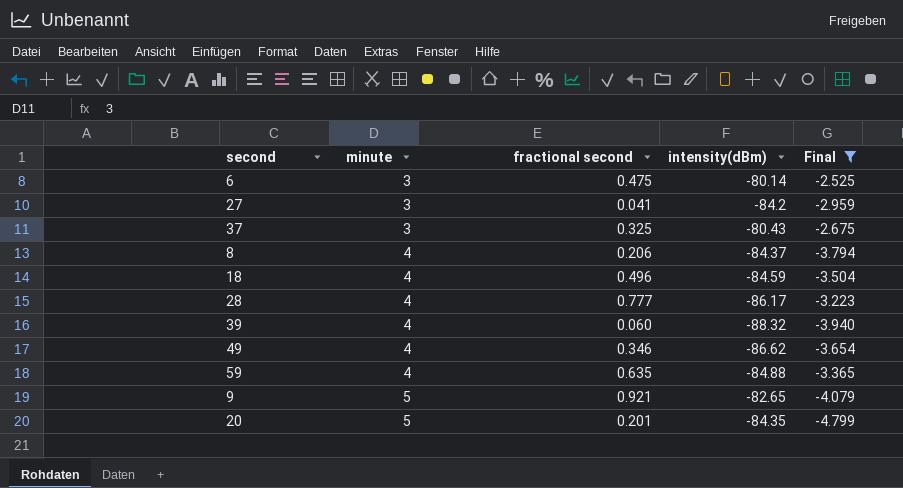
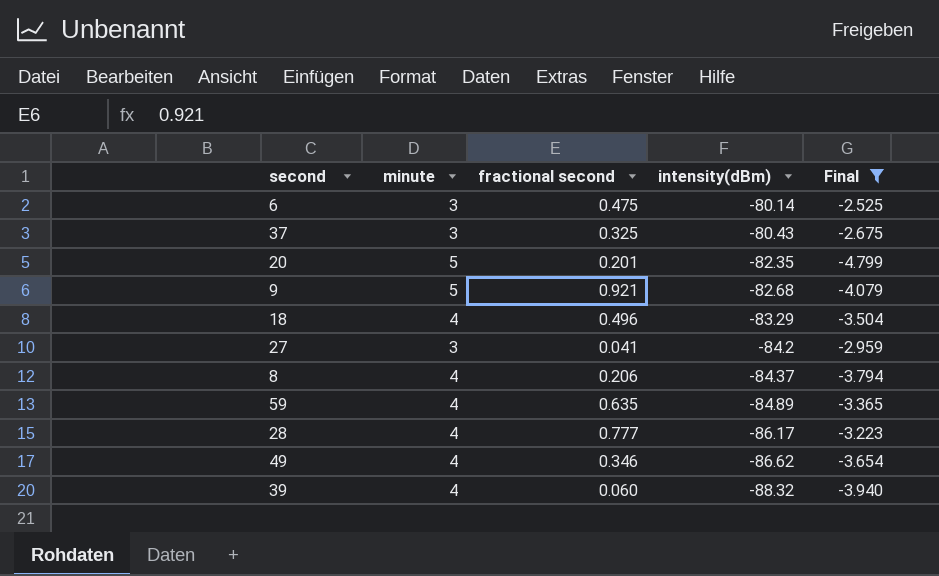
row order: minute ascending -> intensity(dBm) descending
20 | intensity(dBm): -84.35 -> -82.35
9 | intensity(dBm): -82.65 -> -82.68
18 | intensity(dBm): -84.59 -> -83.29
59 | intensity(dBm): -84.88 -> -84.89

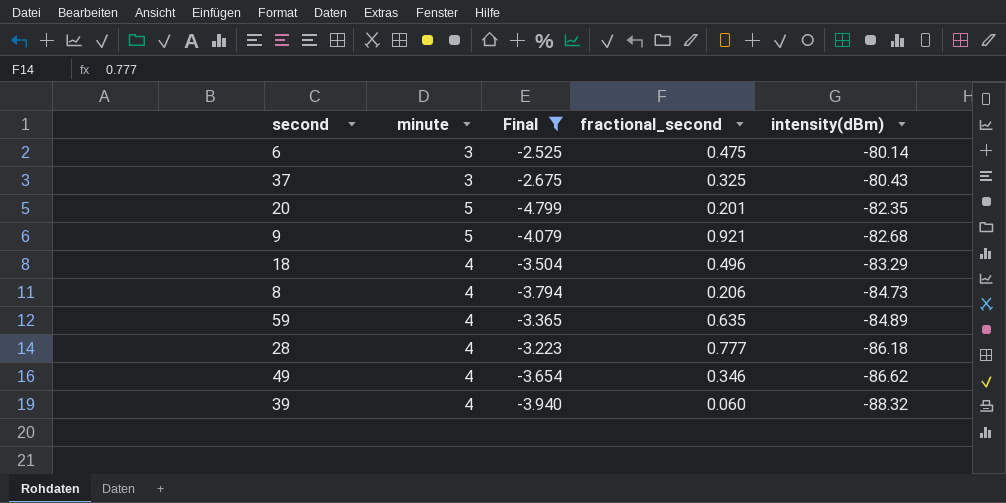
column Final | position: 5 -> 3
column name: fractional second -> fractional_second
row 27: 3 | 0.041 | -84.2 | -2.959 -> none
8 | intensity(dBm): -84.37 -> -84.73
28 | intensity(dBm): -86.17 -> -86.18

